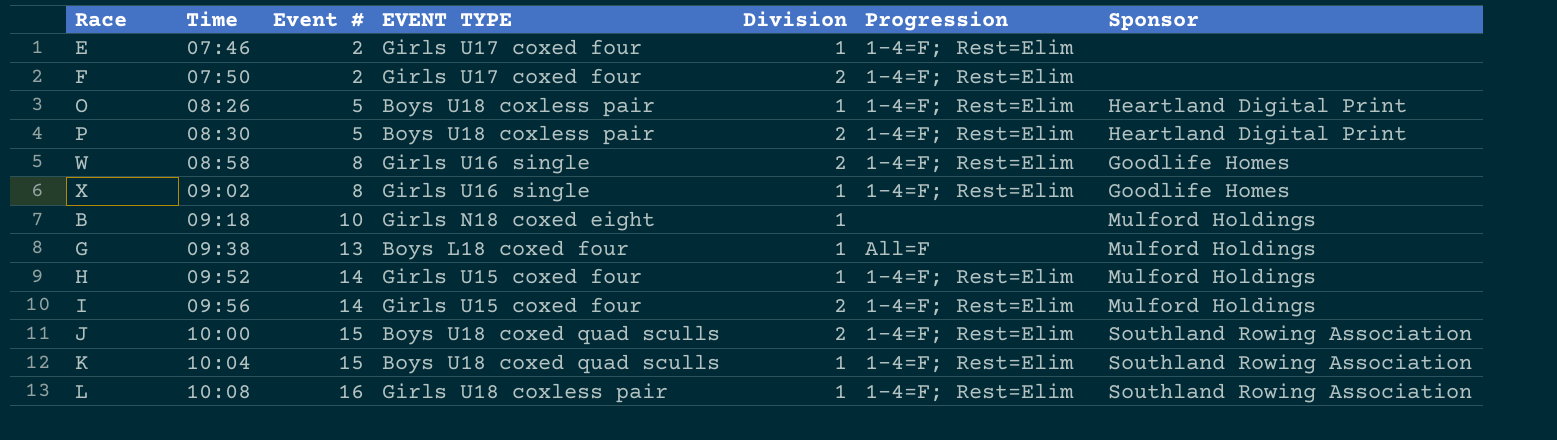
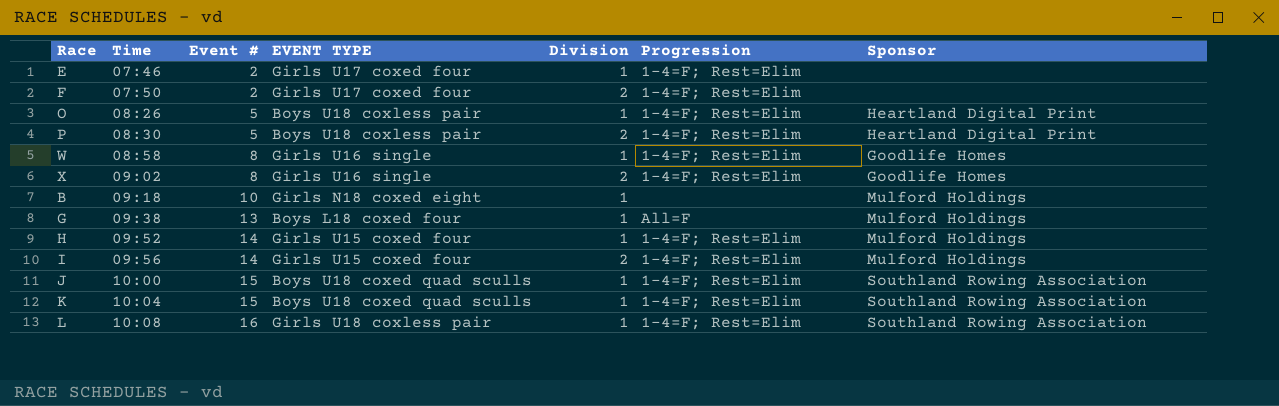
W | Division: 2 -> 1
X | Division: 1 -> 2
J | Division: 2 -> 1

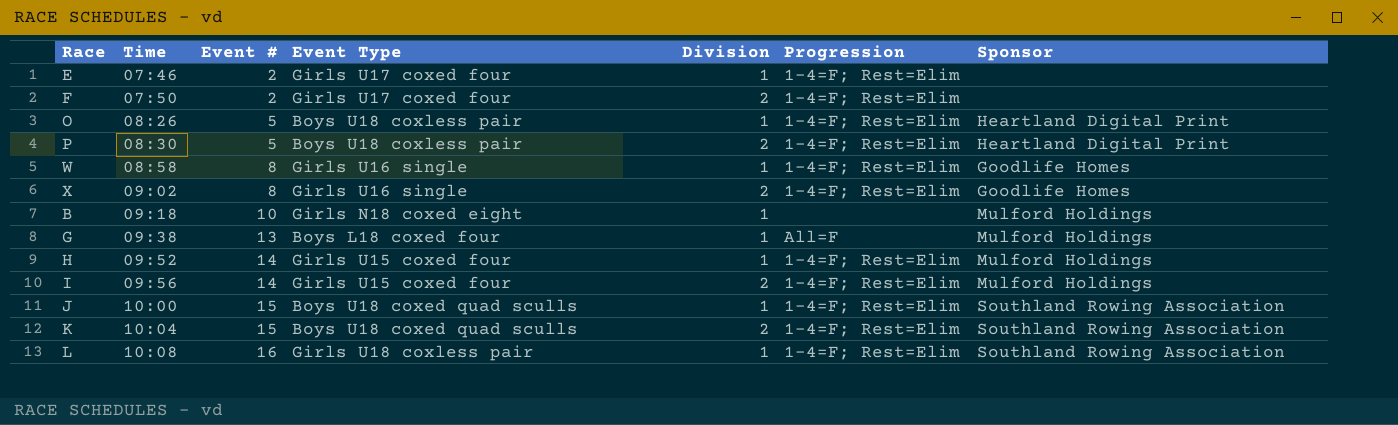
column name: EVENT TYPE -> Event Type
K | Division: 1 -> 2

